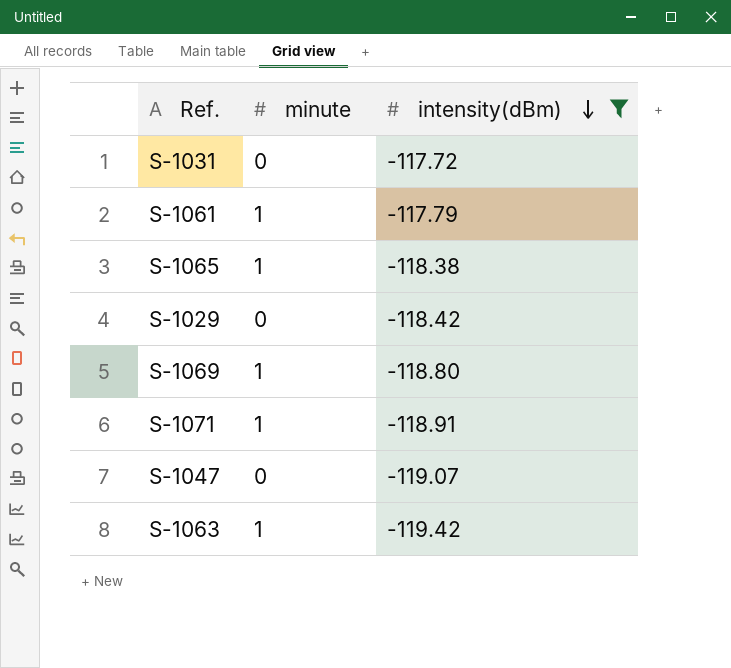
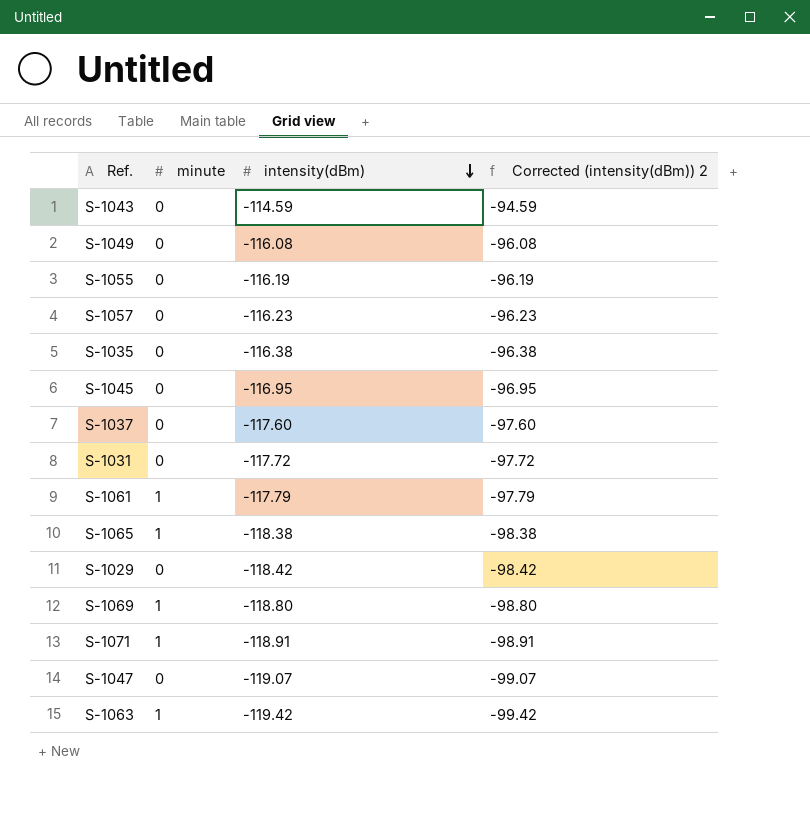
filter: intensity(dBm) <= -117.72 -> none
column Corrected (intensity(dBm)) 2 | formula: none -> [intensity(dBm)] + 20

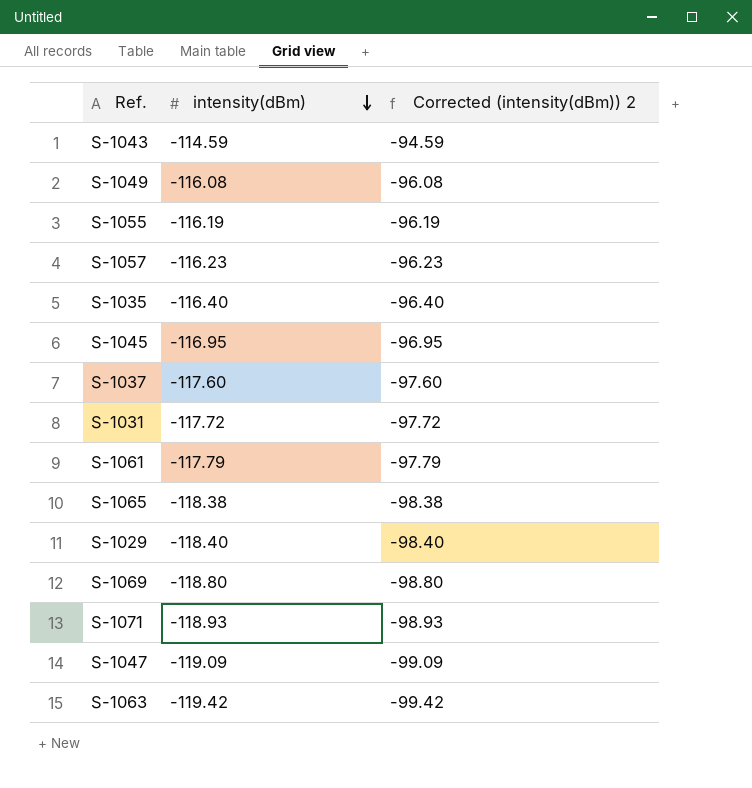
column minute | position: 2 -> none
S-1035 | intensity(dBm): -116.38 -> -116.40
S-1035 | Corrected (intensity(dBm)) 2: -96.38 -> -96.40
S-1029 | intensity(dBm): -118.42 -> -118.40
S-1029 | Corrected (intensity(dBm)) 2: -98.42 -> -98.40
S-1071 | intensity(dBm): -118.91 -> -118.93
S-1071 | Corrected (intensity(dBm)) 2: -98.91 -> -98.93
S-1047 | intensity(dBm): -119.07 -> -119.09
S-1047 | Corrected (intensity(dBm)) 2: -99.07 -> -99.09

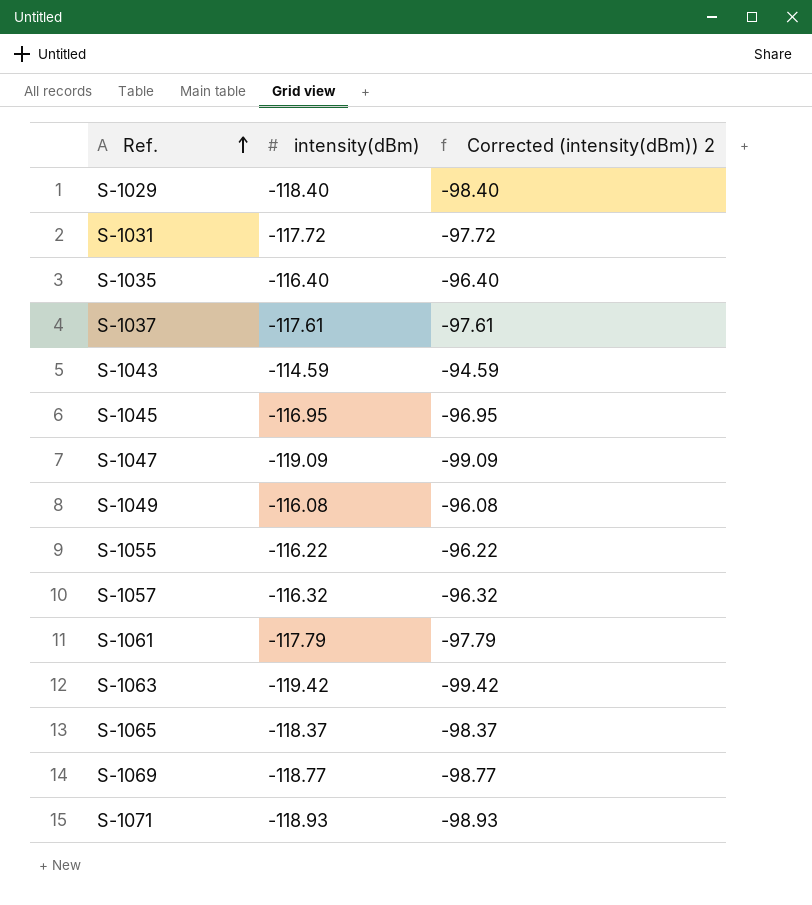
row order: intensity(dBm) descending -> Ref. ascending
S-1037 | intensity(dBm): -117.60 -> -117.61
S-1037 | Corrected (intensity(dBm)) 2: -97.60 -> -97.61
S-1055 | intensity(dBm): -116.19 -> -116.22
S-1055 | Corrected (intensity(dBm)) 2: -96.19 -> -96.22
S-1057 | intensity(dBm): -116.23 -> -116.32
S-1057 | Corrected (intensity(dBm)) 2: -96.23 -> -96.32
S-1065 | intensity(dBm): -118.38 -> -118.37
S-1065 | Corrected (intensity(dBm)) 2: -98.38 -> -98.37
S-1069 | intensity(dBm): -118.80 -> -118.77
S-1069 | Corrected (intensity(dBm)) 2: -98.80 -> -98.77

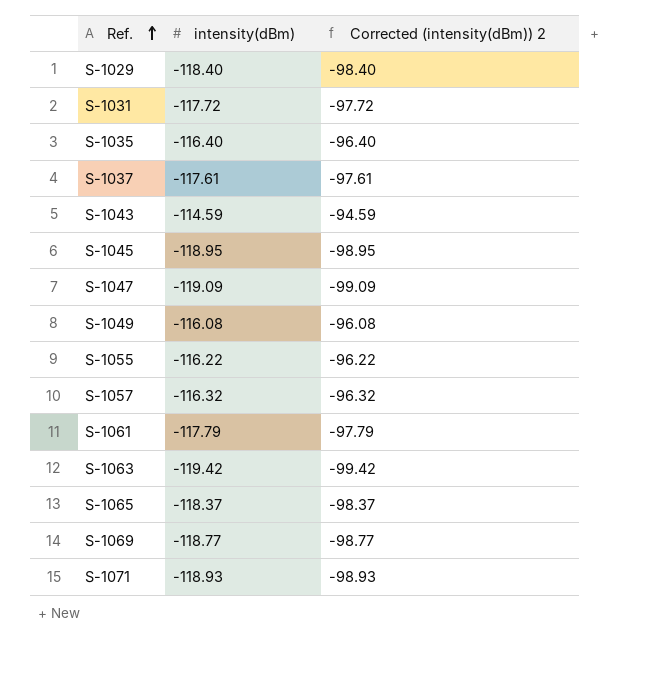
S-1045 | intensity(dBm): -116.95 -> -118.95
S-1045 | Corrected (intensity(dBm)) 2: -96.95 -> -98.95

